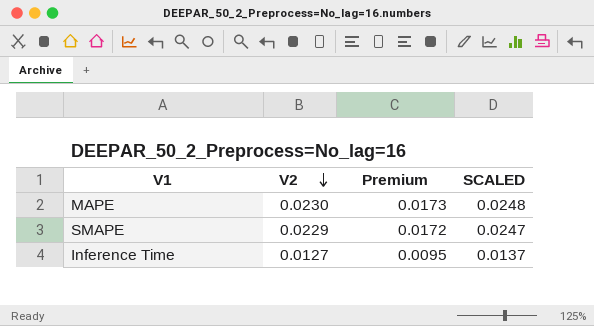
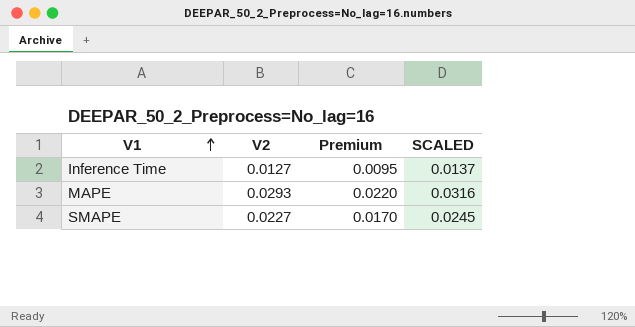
row order: V2 descending -> V1 ascending
MAPE | V2: 0.0230 -> 0.0293
MAPE | Premium: 0.0173 -> 0.0220
MAPE | SCALED: 0.0248 -> 0.0316
SMAPE | V2: 0.0229 -> 0.0227
SMAPE | Premium: 0.0172 -> 0.0170
SMAPE | SCALED: 0.0247 -> 0.0245

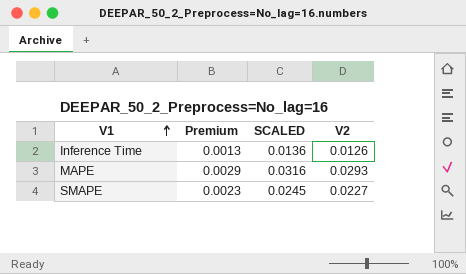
column Premium | formula: [V2] * 0.75 -> [V2] * 0.1
column V2 | position: 2 -> 4
Inference Time | SCALED: 0.0137 -> 0.0136
Inference Time | V2: 0.0127 -> 0.0126

